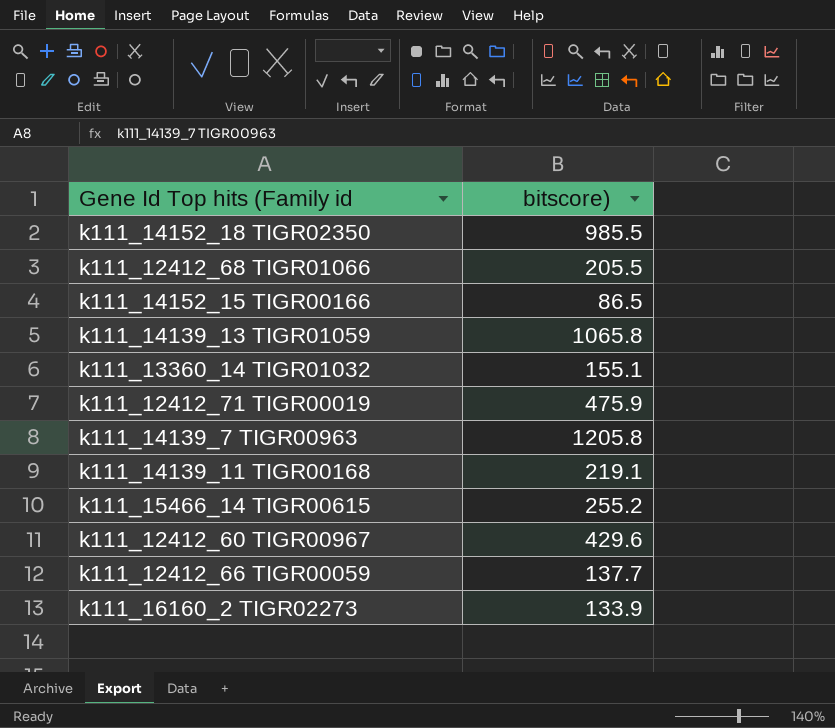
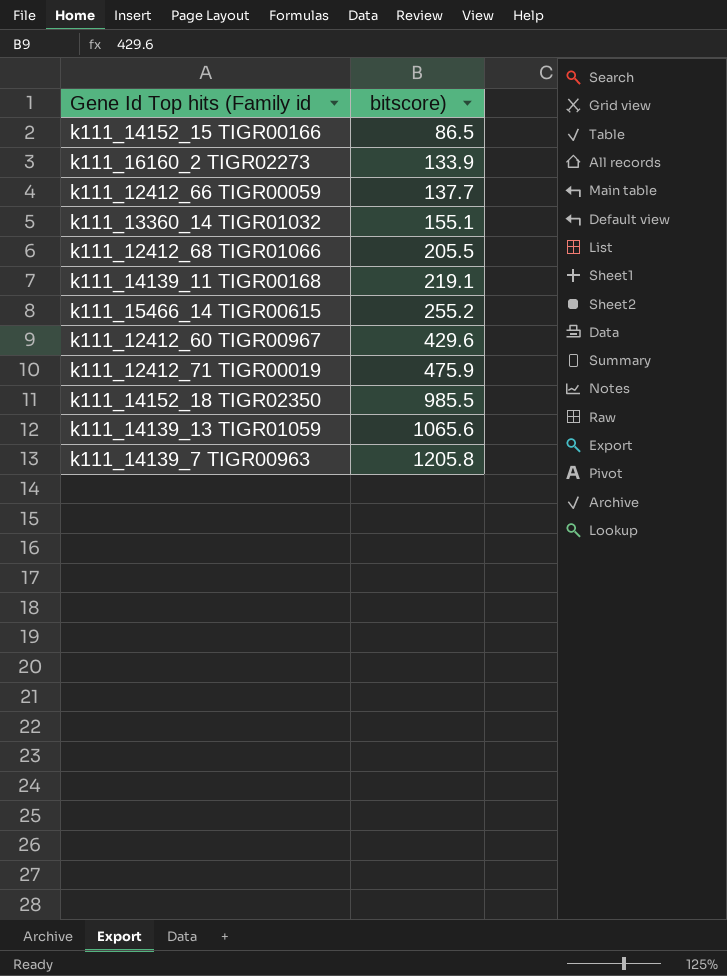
row order: none -> bitscore) ascending
k111_14139_13 TIGR01059 | bitscore): 1065.8 -> 1065.6

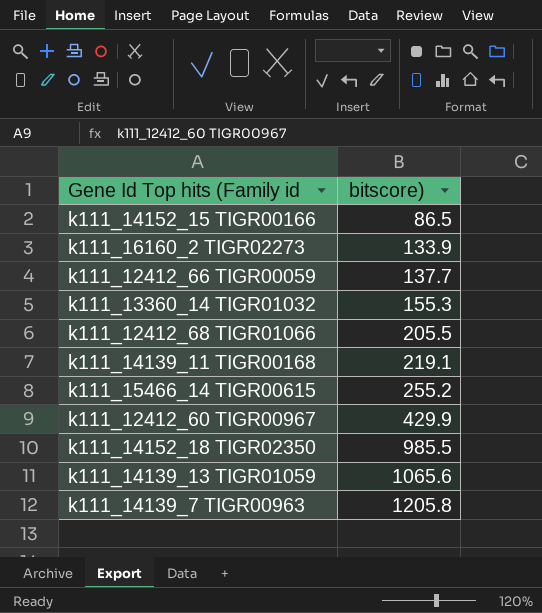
row k111_12412_71 TIGR00019: 475.9 -> none
k111_13360_14 TIGR01032 | bitscore): 155.1 -> 155.3
k111_12412_60 TIGR00967 | bitscore): 429.6 -> 429.9

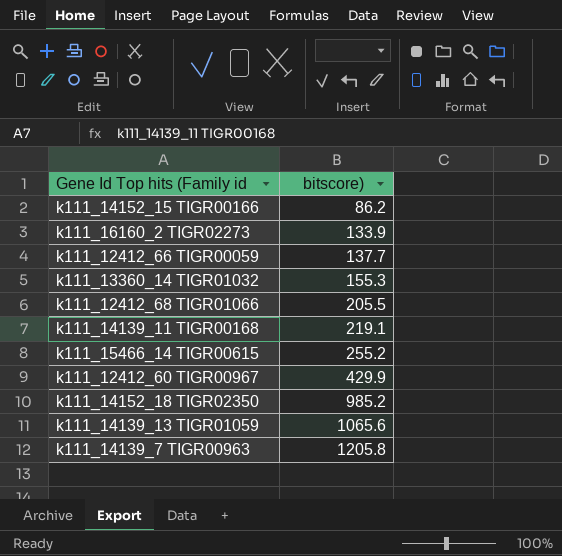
k111_14152_15 TIGR00166 | bitscore): 86.5 -> 86.2
k111_14152_18 TIGR02350 | bitscore): 985.5 -> 985.2

